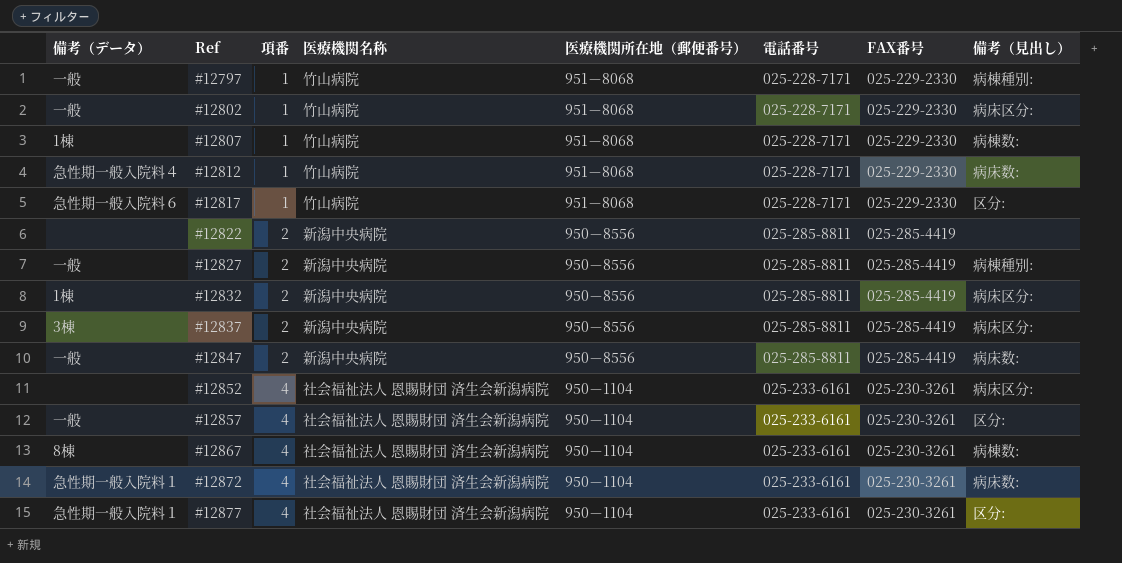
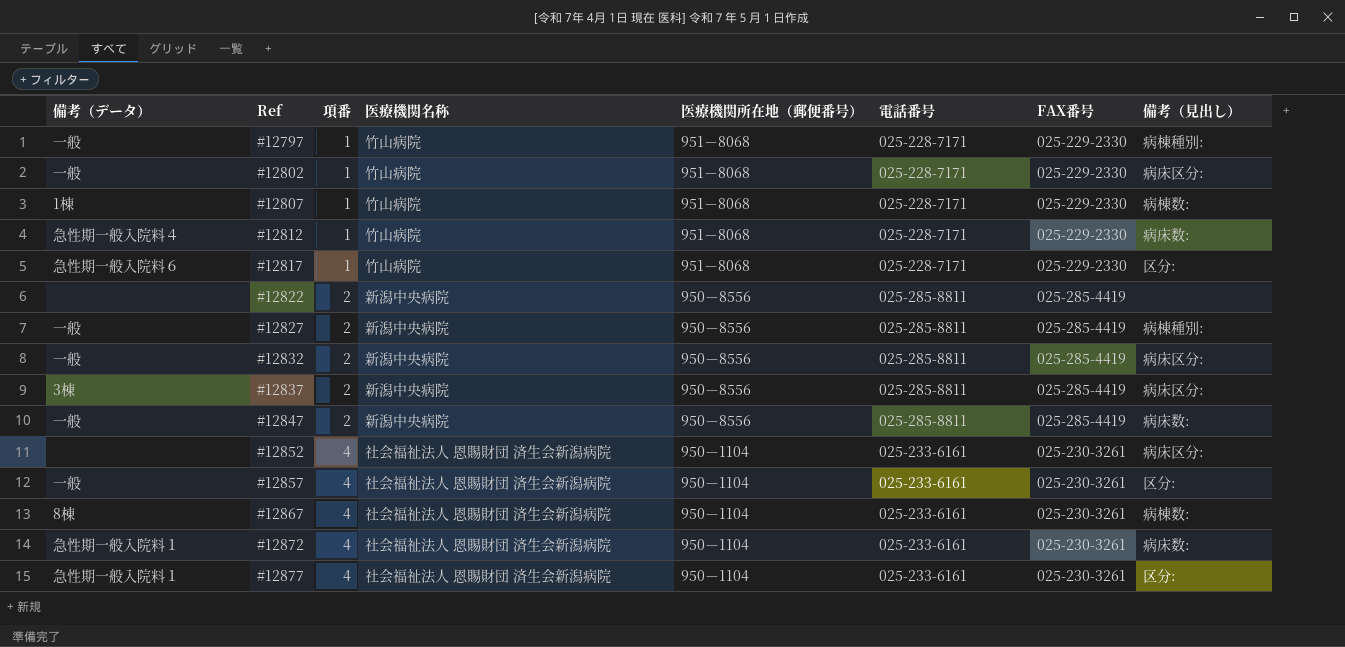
#12832 | 備考（データ）: 1棟 -> 一般

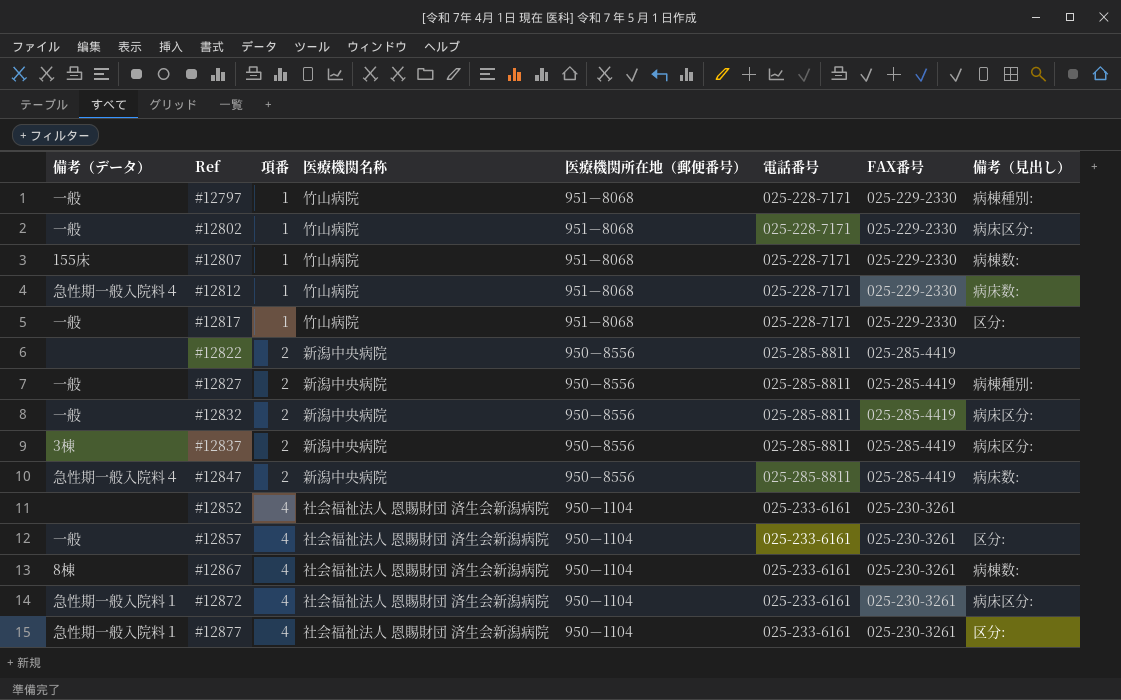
#12807 | 備考（データ）: 1棟 -> 155床
#12817 | 備考（データ）: 急性期一般入院料６ -> 一般
#12847 | 備考（データ）: 一般 -> 急性期一般入院料４
#12852 | 備考（見出し）: 病床区分: -> none
#12872 | 備考（見出し）: 病床数: -> 病床区分:

